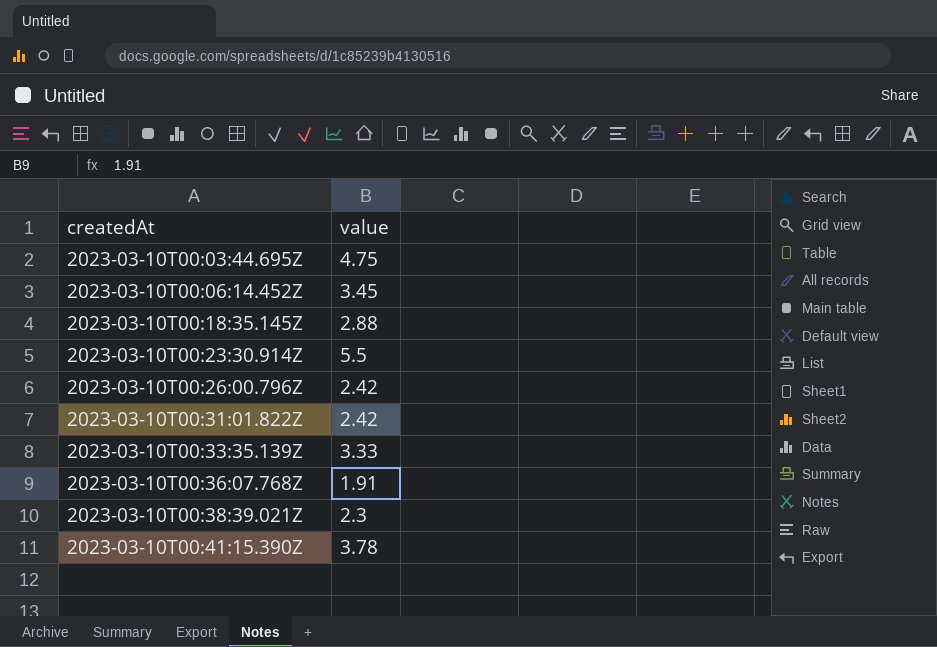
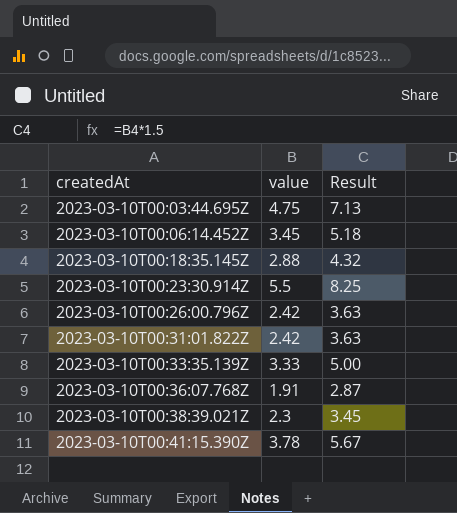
column Result | formula: none -> [value] * 1.5

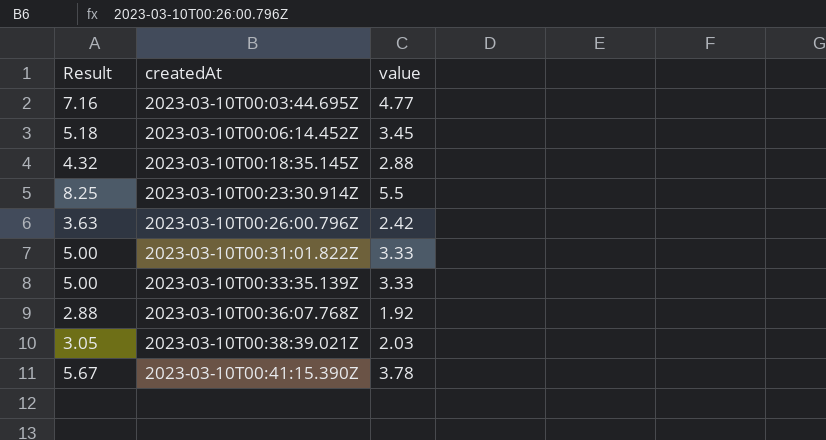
column Result | position: 3 -> 1
2023-03-10T00:03:44.695Z | Result: 7.13 -> 7.16
2023-03-10T00:03:44.695Z | value: 4.75 -> 4.77
2023-03-10T00:31:01.822Z | Result: 3.63 -> 5.00
2023-03-10T00:31:01.822Z | value: 2.42 -> 3.33
2023-03-10T00:36:07.768Z | Result: 2.87 -> 2.88
2023-03-10T00:36:07.768Z | value: 1.91 -> 1.92
2023-03-10T00:38:39.021Z | Result: 3.45 -> 3.05
2023-03-10T00:38:39.021Z | value: 2.3 -> 2.03

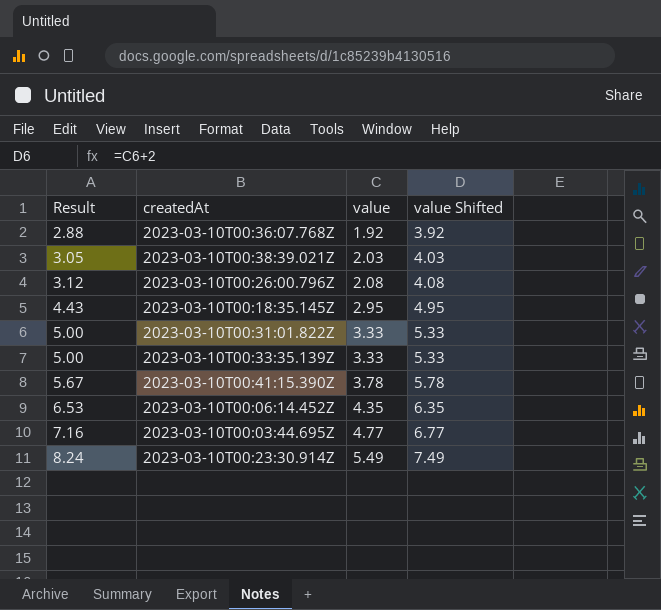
row order: createdAt ascending -> Result ascending
column value Shifted | formula: none -> [value] + 2
2023-03-10T00:26:00.796Z | Result: 3.63 -> 3.12
2023-03-10T00:26:00.796Z | value: 2.42 -> 2.08
2023-03-10T00:18:35.145Z | Result: 4.32 -> 4.43
2023-03-10T00:18:35.145Z | value: 2.88 -> 2.95
2023-03-10T00:06:14.452Z | Result: 5.18 -> 6.53
2023-03-10T00:06:14.452Z | value: 3.45 -> 4.35
2023-03-10T00:23:30.914Z | Result: 8.25 -> 8.24
2023-03-10T00:23:30.914Z | value: 5.5 -> 5.49

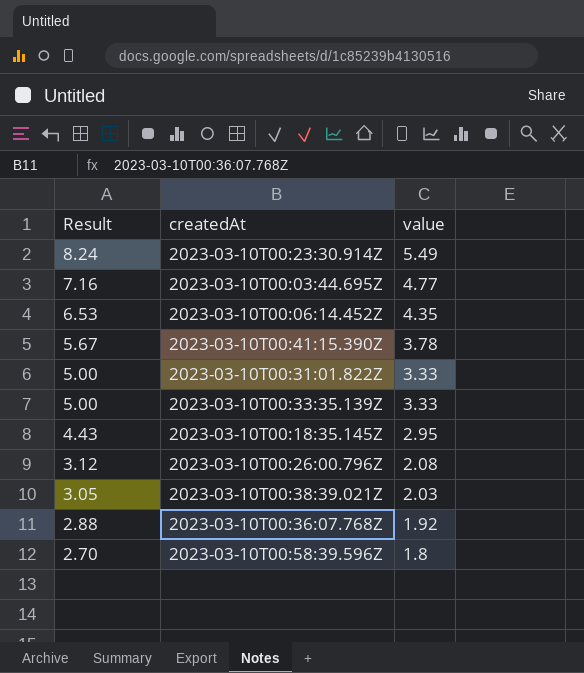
row order: Result ascending -> Result descending
column value Shifted | formula: [value] + 2 -> none
row 2023-03-10T00:58:39.596Z: none -> 2.70 | 1.8

